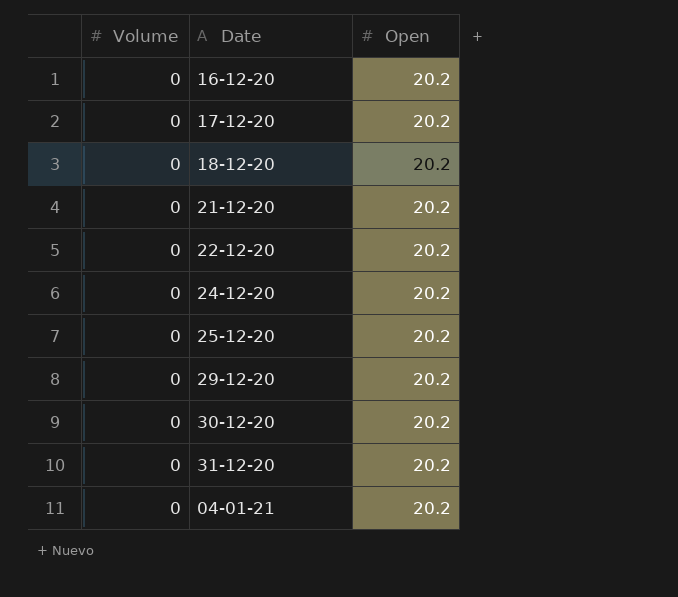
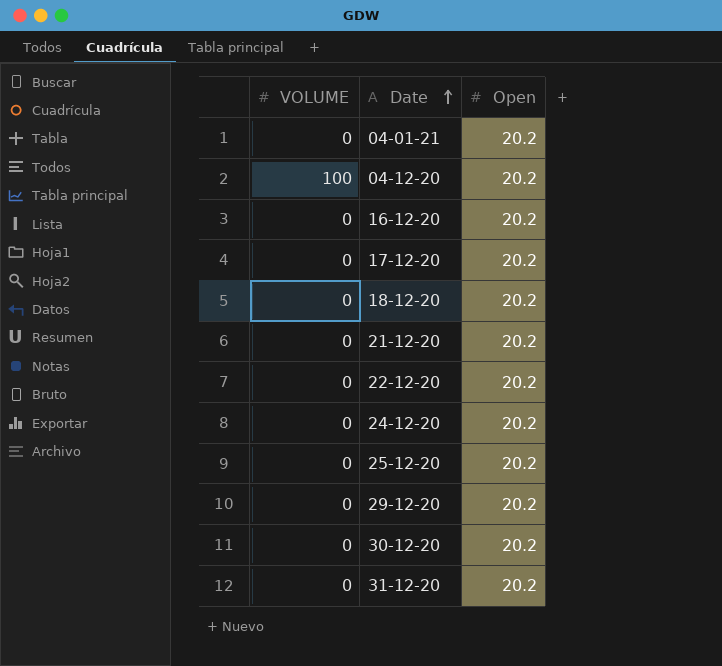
row order: none -> Date ascending
column name: Volume -> VOLUME
row 04-12-20: none -> 100 | 20.2

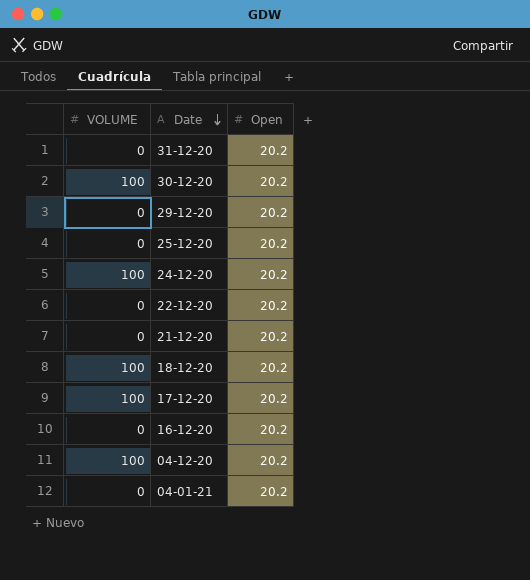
row order: Date ascending -> Date descending
30-12-20 | VOLUME: 0 -> 100
24-12-20 | VOLUME: 0 -> 100
18-12-20 | VOLUME: 0 -> 100
17-12-20 | VOLUME: 0 -> 100

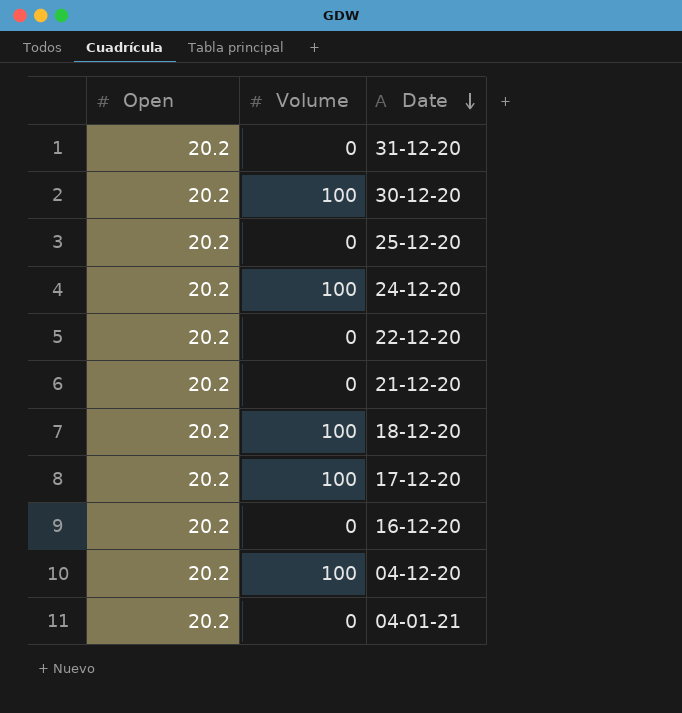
column Open | position: 3 -> 1
column name: VOLUME -> Volume
row 29-12-20: 0 | 20.2 -> none

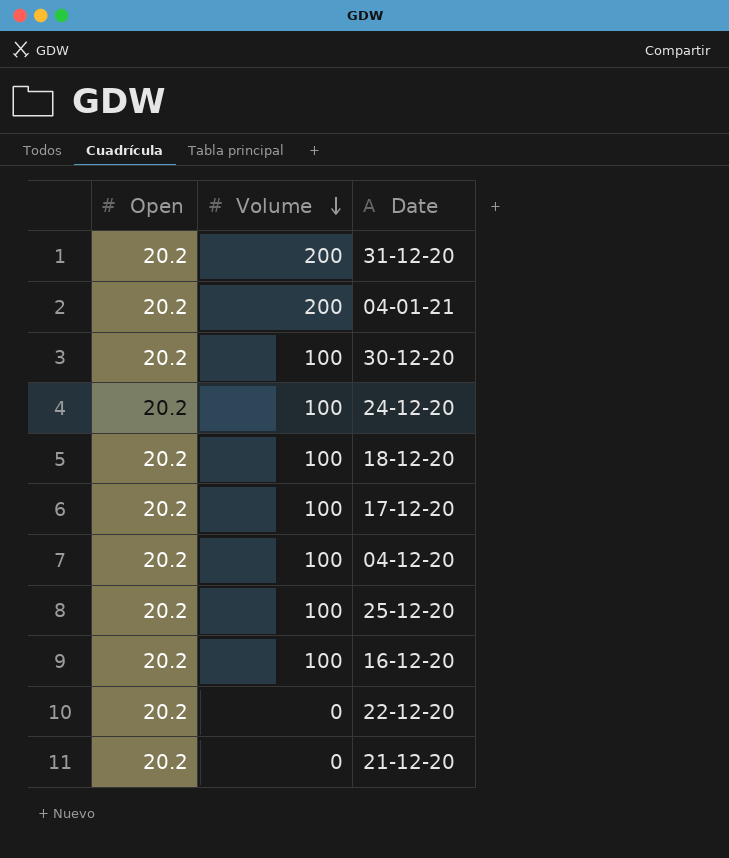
row order: Date descending -> Volume descending
31-12-20 | Volume: 0 -> 200
04-01-21 | Volume: 0 -> 200
25-12-20 | Volume: 0 -> 100
16-12-20 | Volume: 0 -> 100

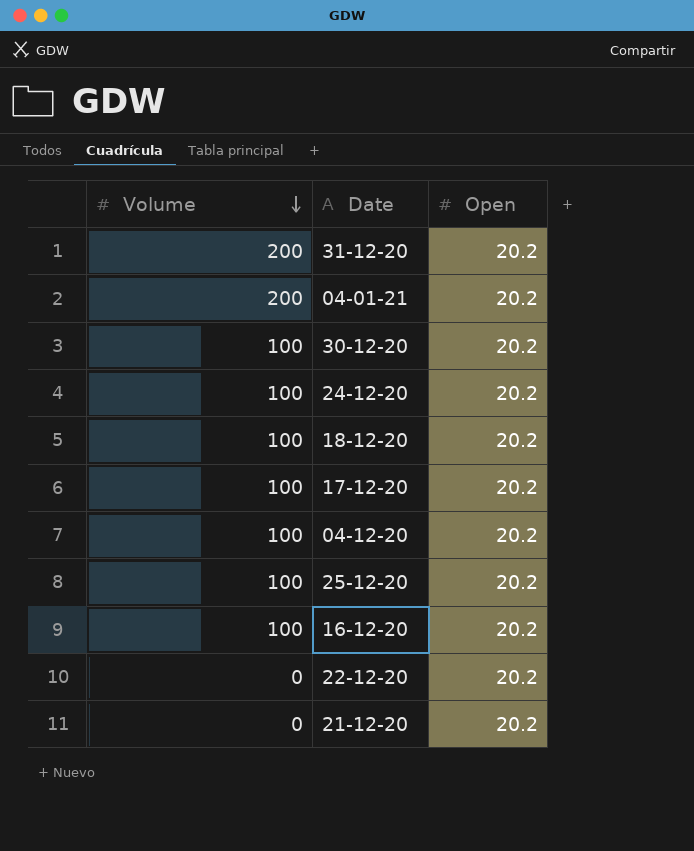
column Open | position: 1 -> 3

